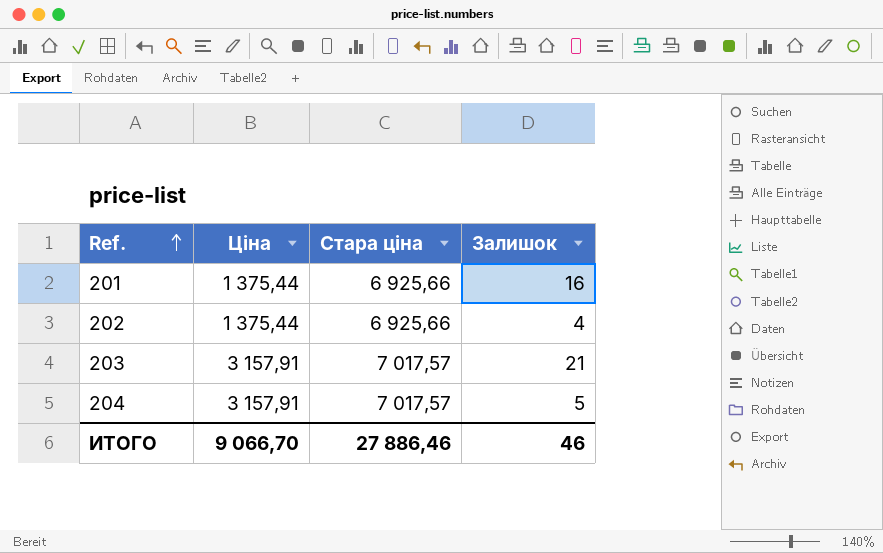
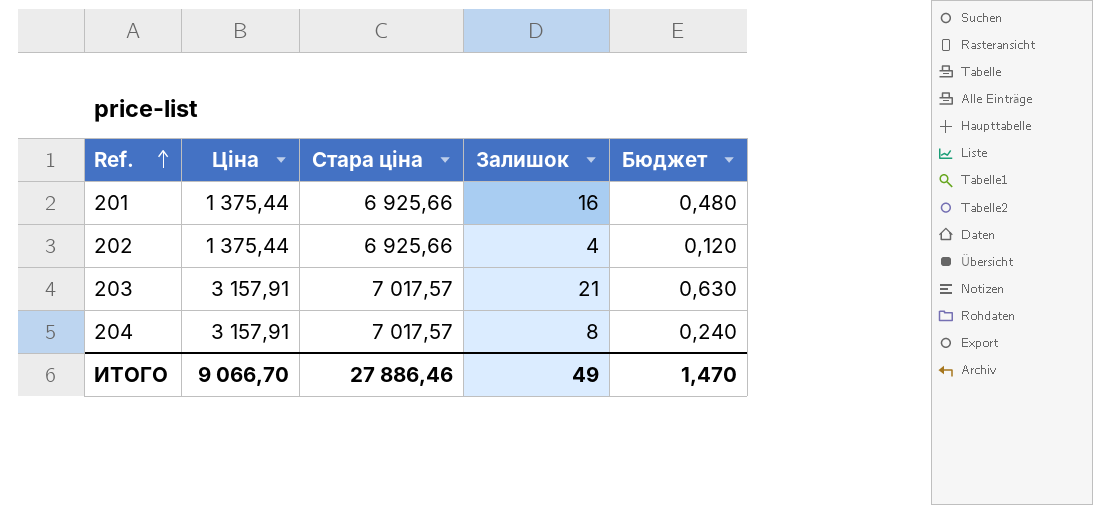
column Бюджет | formula: none -> [Залишок] * 0,03
204 | Залишок: 5 -> 8
ИТОГО | Залишок: 46 -> 49

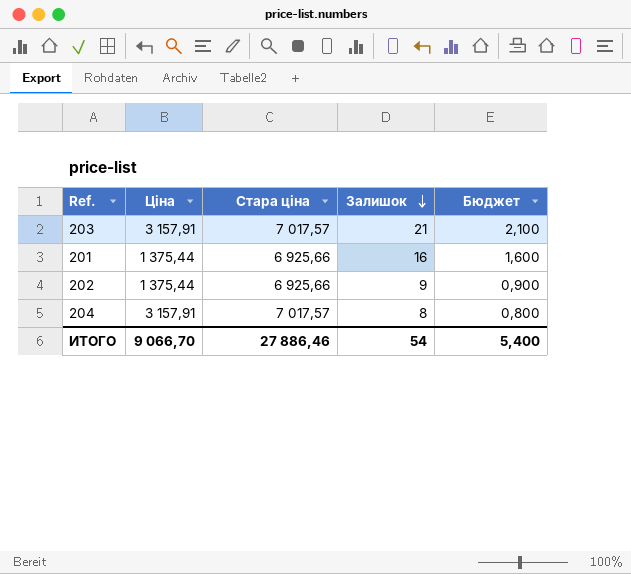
row order: Ref. ascending -> Залишок descending
column Бюджет | formula: [Залишок] * 0,03 -> [Залишок] * 0,1
202 | Залишок: 4 -> 9
ИТОГО | Залишок: 49 -> 54
ИТОГО | Бюджет: 1,470 -> 5,400

